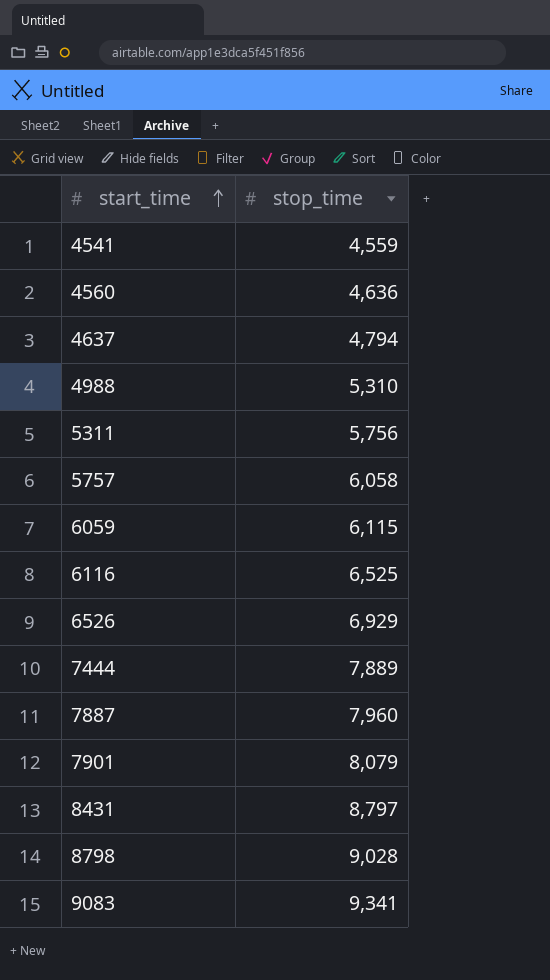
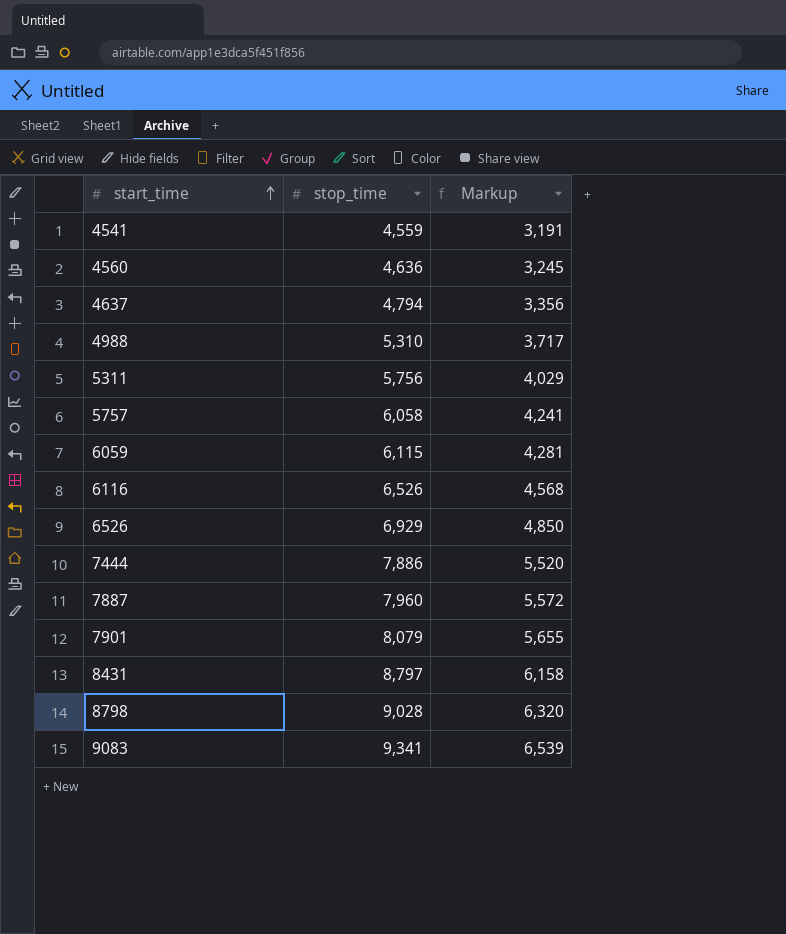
column Markup | formula: none -> [stop_time] * 0.7
6116 | stop_time: 6,525 -> 6,526
7444 | stop_time: 7,889 -> 7,886

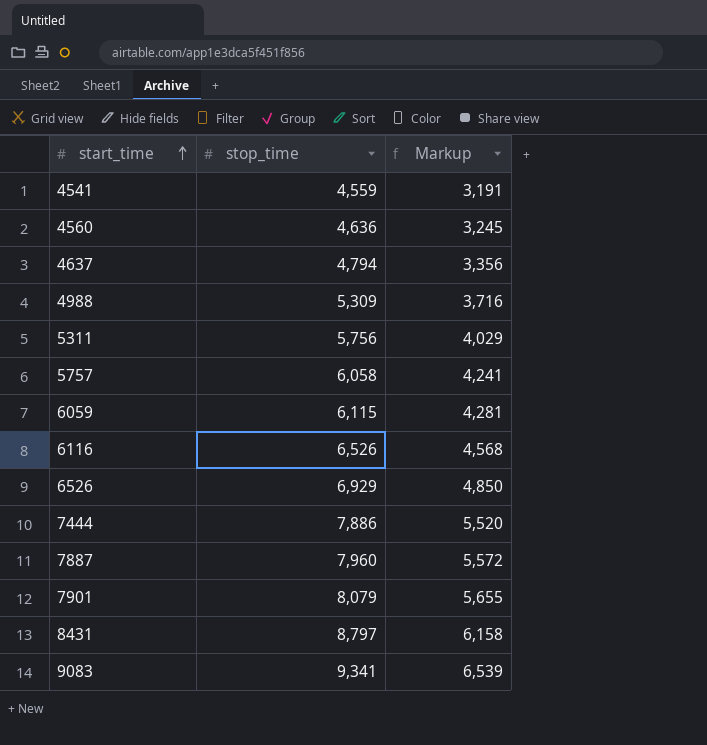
row 8798: 9,028 | 6,320 -> none
4988 | stop_time: 5,310 -> 5,309
4988 | Markup: 3,717 -> 3,716

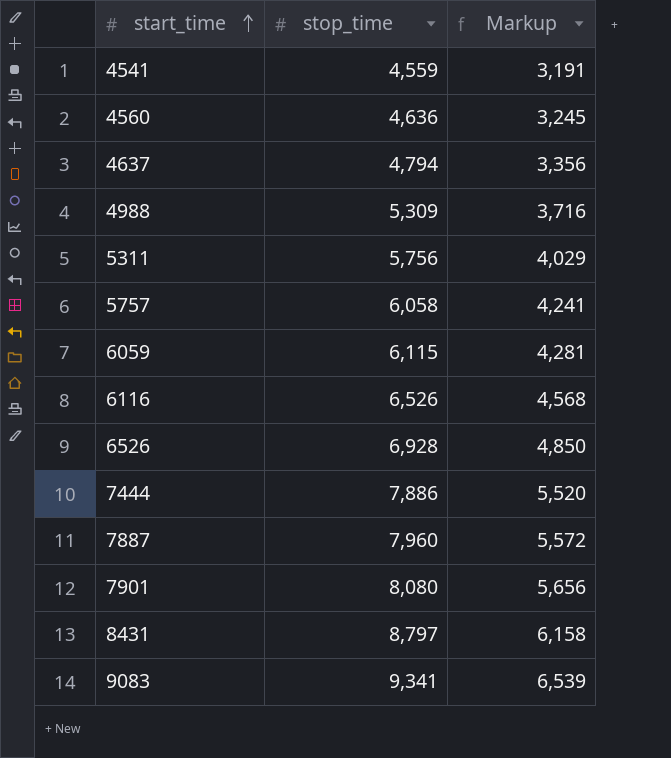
6526 | stop_time: 6,929 -> 6,928
7901 | stop_time: 8,079 -> 8,080
7901 | Markup: 5,655 -> 5,656

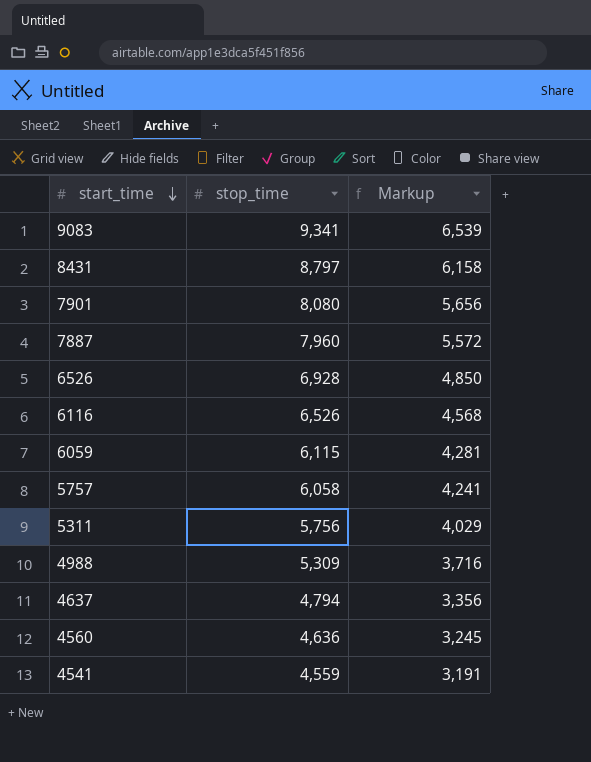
row order: start_time ascending -> start_time descending
row 7444: 7,886 | 5,520 -> none

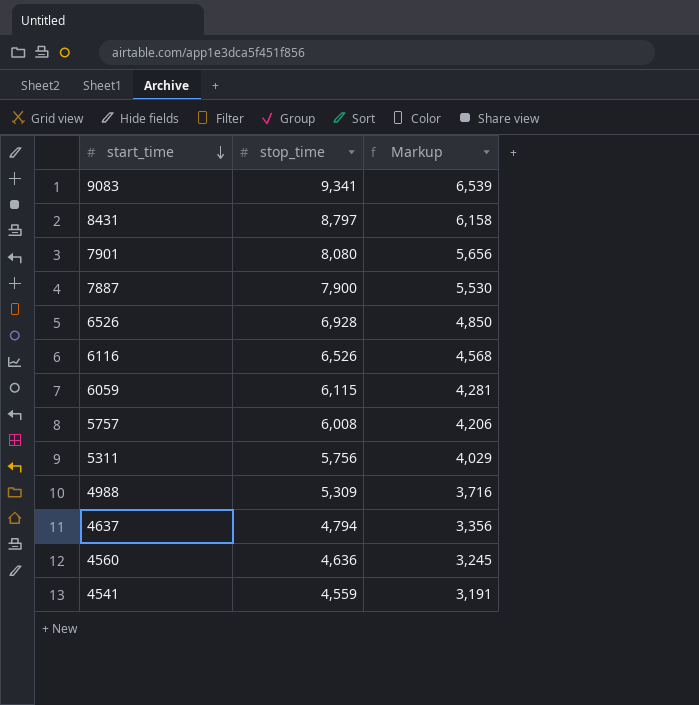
7887 | stop_time: 7,960 -> 7,900
7887 | Markup: 5,572 -> 5,530
5757 | stop_time: 6,058 -> 6,008
5757 | Markup: 4,241 -> 4,206

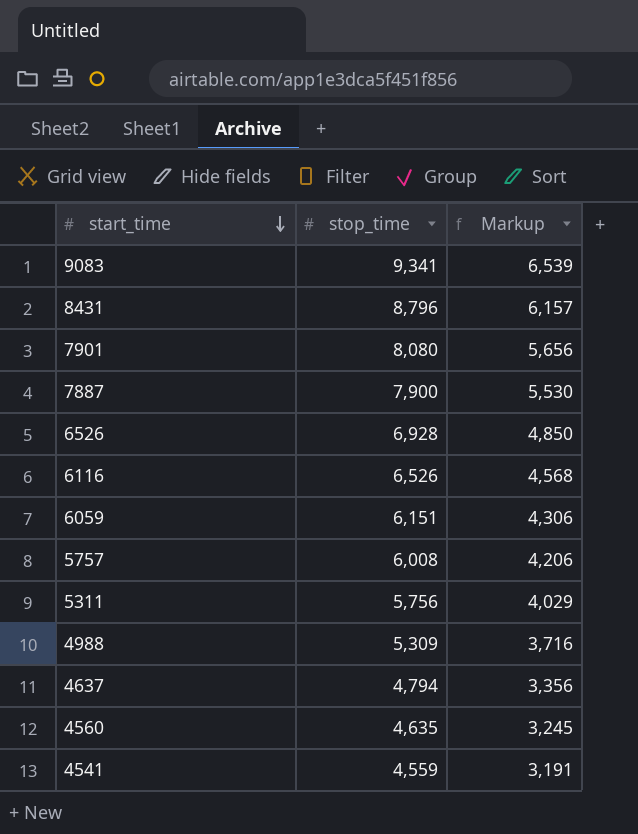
8431 | stop_time: 8,797 -> 8,796
8431 | Markup: 6,158 -> 6,157
6059 | stop_time: 6,115 -> 6,151
6059 | Markup: 4,281 -> 4,306
4560 | stop_time: 4,636 -> 4,635

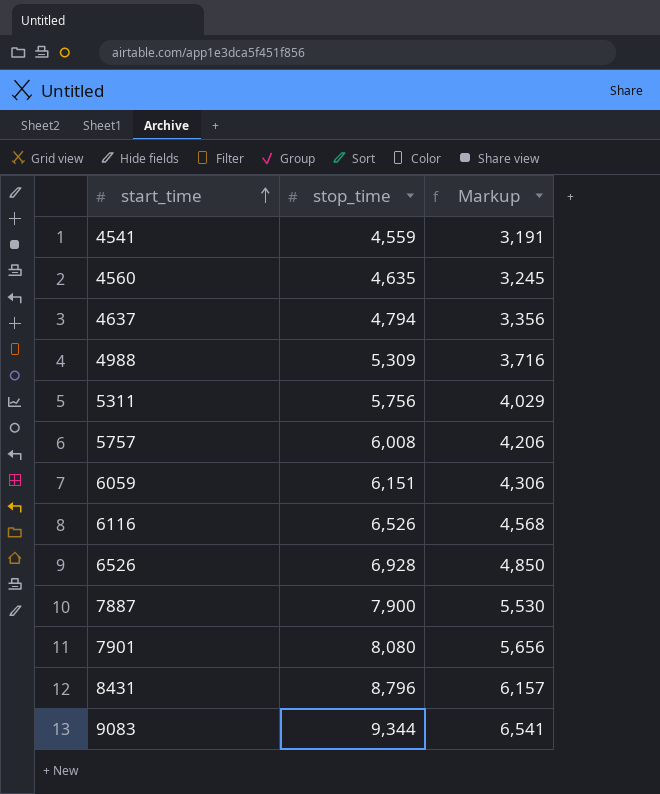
row order: start_time descending -> start_time ascending
9083 | stop_time: 9,341 -> 9,344
9083 | Markup: 6,539 -> 6,541

